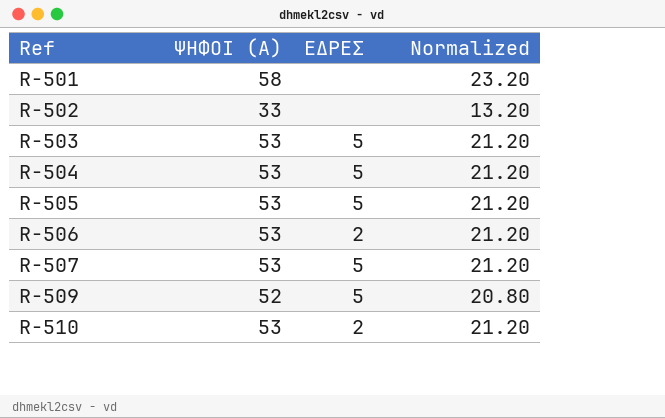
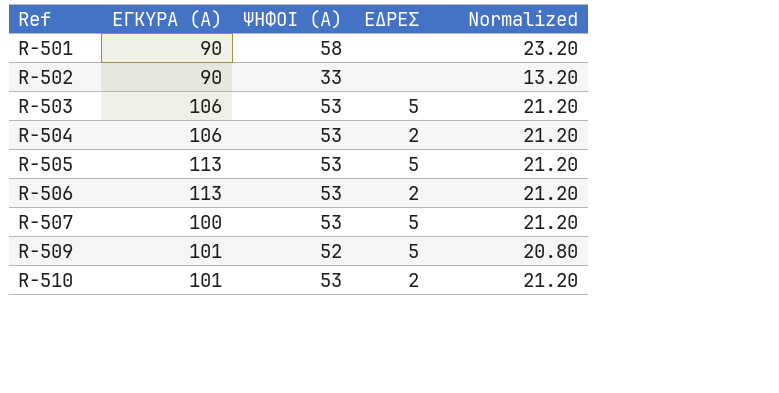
column ΕΓΚΥΡΑ (Α) | position: none -> 2
R-504 | ΕΔΡΕΣ: 5 -> 2

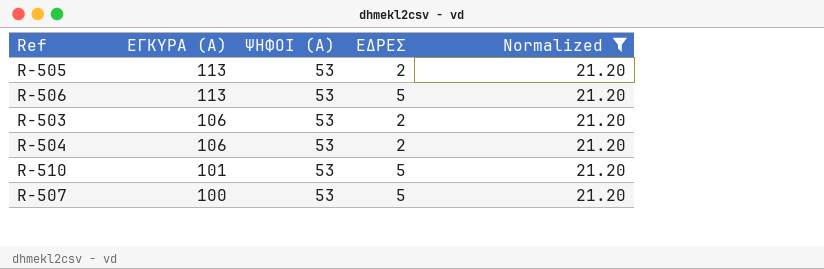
filter: none -> Normalized = 21.20
row order: Ref ascending -> ΕΓΚΥΡΑ (Α) descending
R-505 | ΕΔΡΕΣ: 5 -> 2
R-506 | ΕΔΡΕΣ: 2 -> 5
R-503 | ΕΔΡΕΣ: 5 -> 2
R-510 | ΕΔΡΕΣ: 2 -> 5

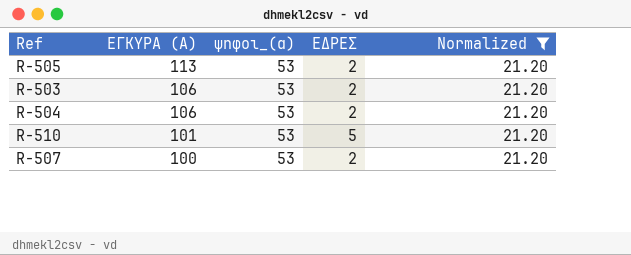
column name: ΨΗΦΟΙ (Α) -> ψηφοι_(α)
row R-506: 113 | 53 | 5 | 21.20 -> none
R-507 | ΕΔΡΕΣ: 5 -> 2

